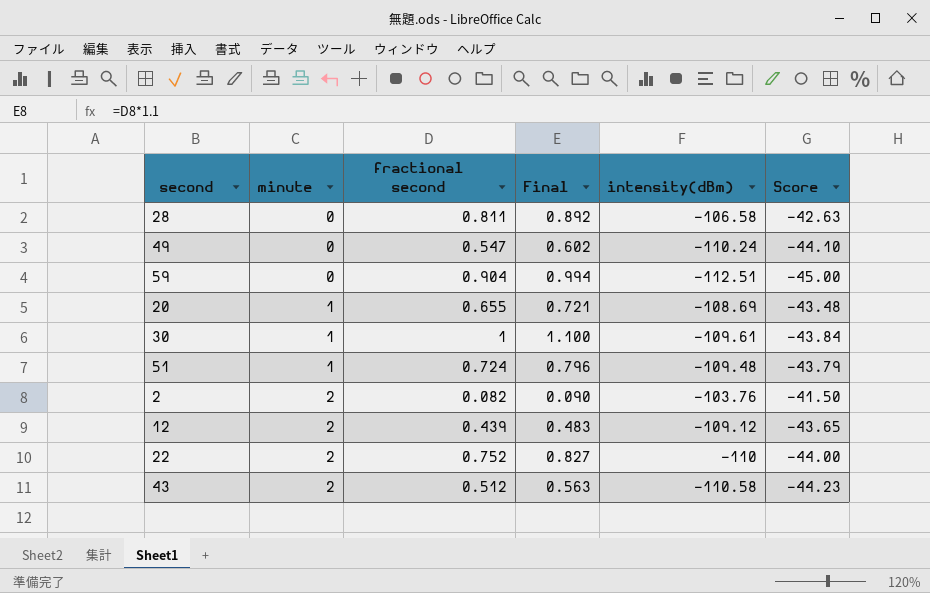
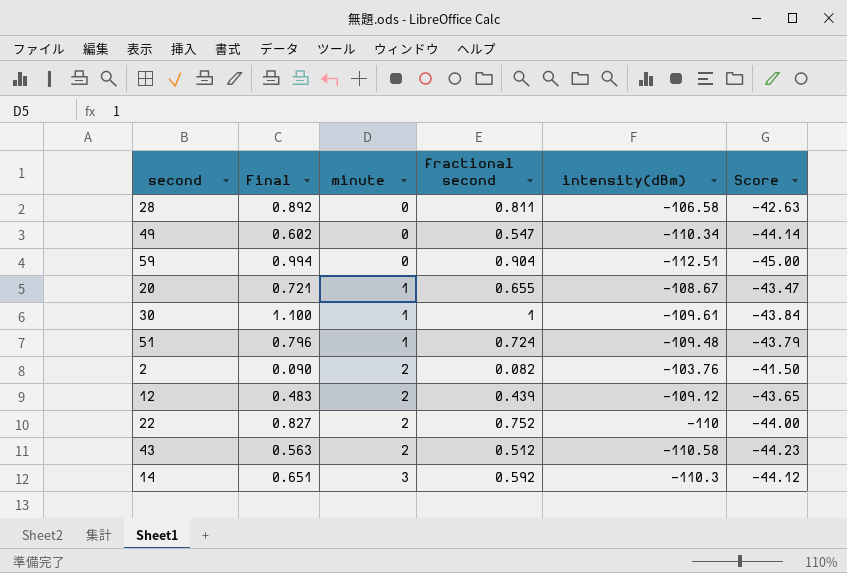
column Final | position: 4 -> 2
49 | intensity(dBm): -110.24 -> -110.34
49 | Score: -44.10 -> -44.14
20 | intensity(dBm): -108.69 -> -108.67
20 | Score: -43.48 -> -43.47
row 14: none -> 0.651 | 3 | 0.592 | -110.3 | -44.12

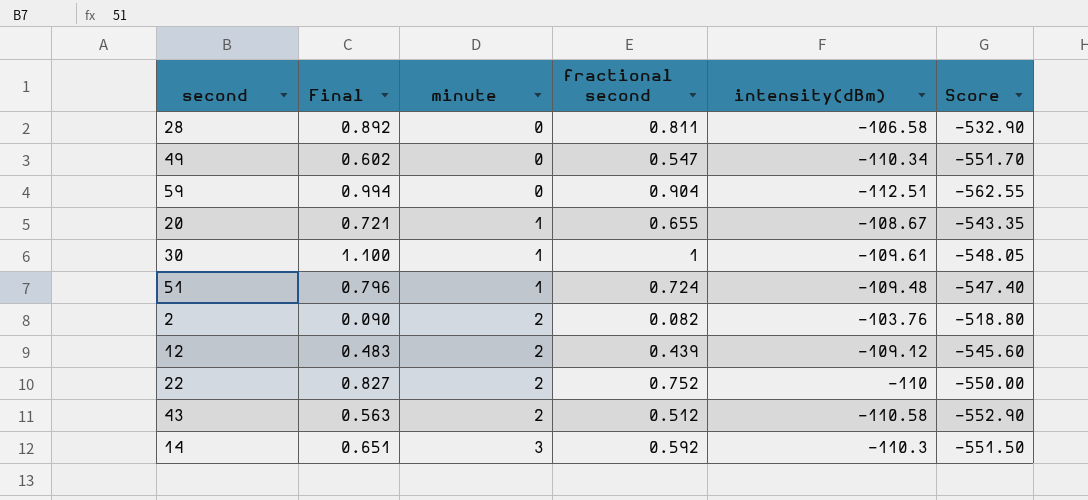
column Score | formula: [intensity(dBm)] * 0.4 -> [intensity(dBm)] * 5

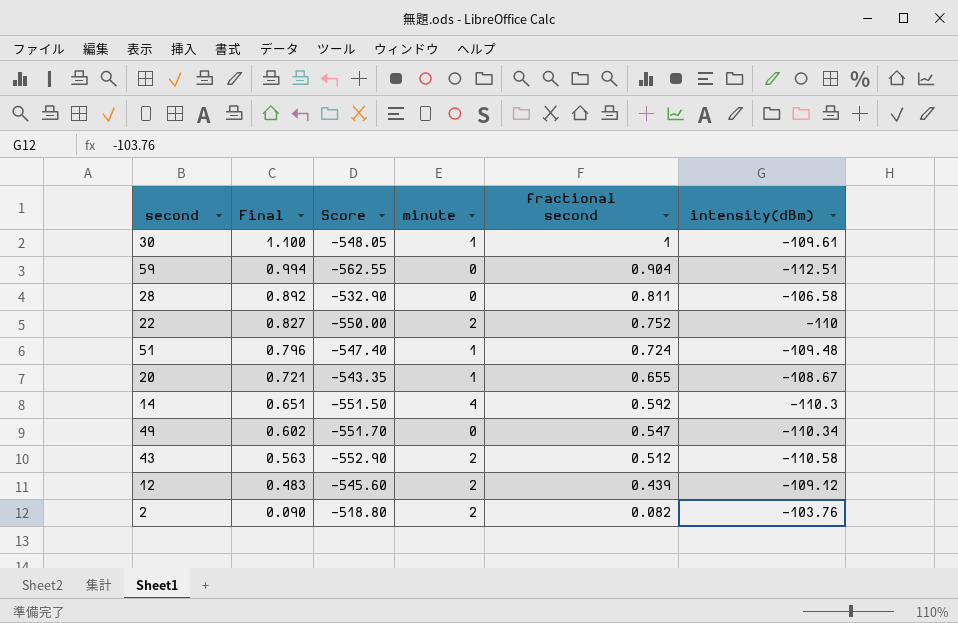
row order: minute ascending -> Final descending
column Score | position: 6 -> 3
14 | minute: 3 -> 4

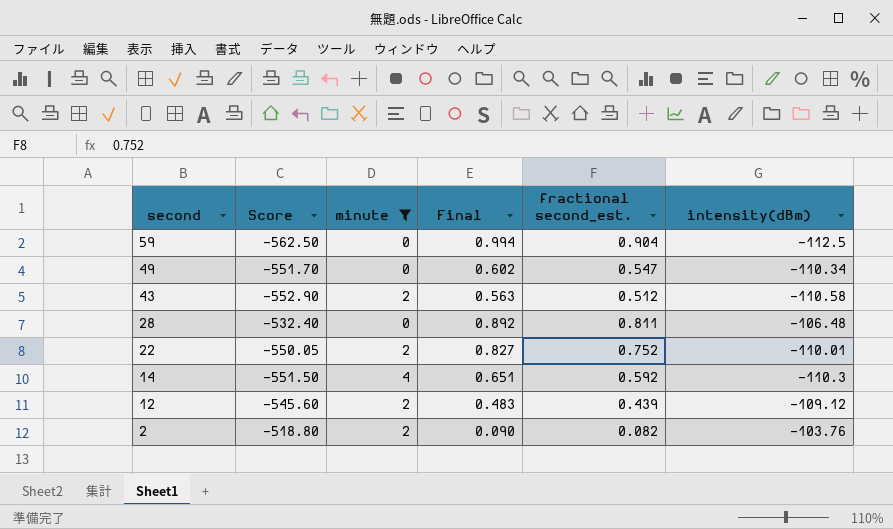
filter: none -> minute != 1
row order: Final descending -> second descending
column Final | position: 2 -> 4
column name: fractional second -> fractional second_est.
59 | Score: -562.55 -> -562.50
59 | intensity(dBm): -112.51 -> -112.5
28 | Score: -532.90 -> -532.40
28 | intensity(dBm): -106.58 -> -106.48
22 | Score: -550.00 -> -550.05
22 | intensity(dBm): -110 -> -110.01

